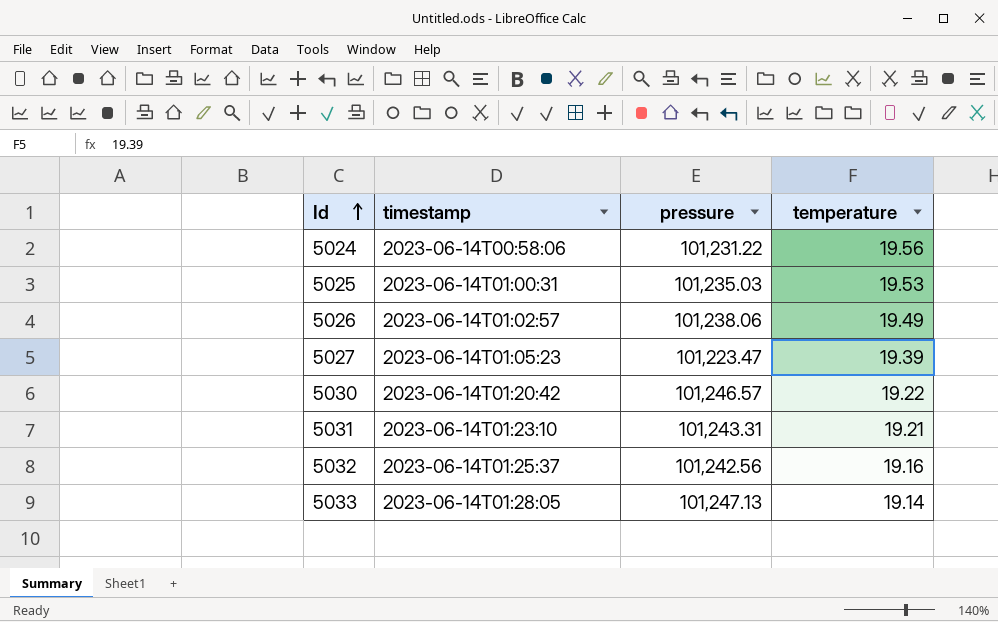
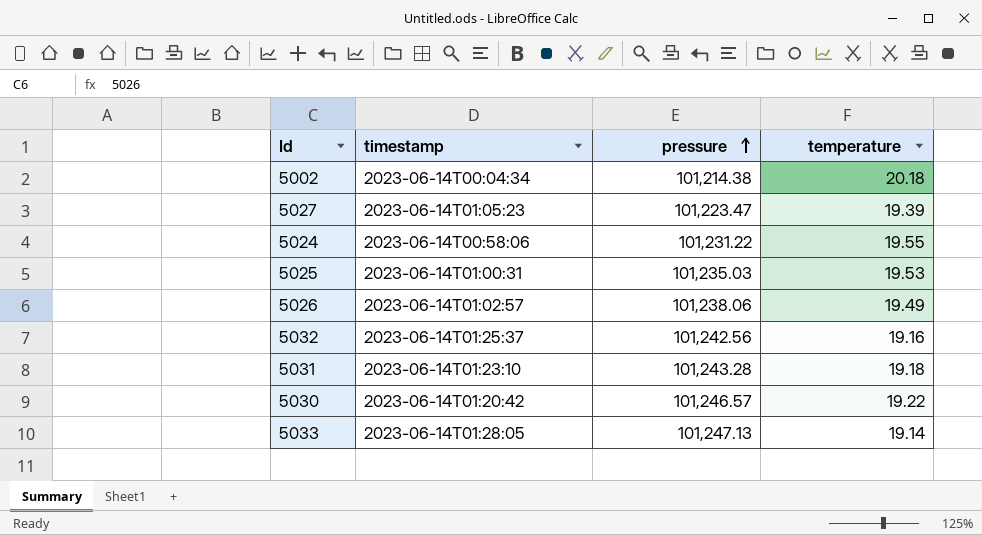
row order: Id ascending -> pressure ascending
row 5002: none -> 2023-06-14T00:04:34 | 101,214.38 | 20.18
5024 | temperature: 19.56 -> 19.55
5031 | pressure: 101,243.31 -> 101,243.28
5031 | temperature: 19.21 -> 19.18

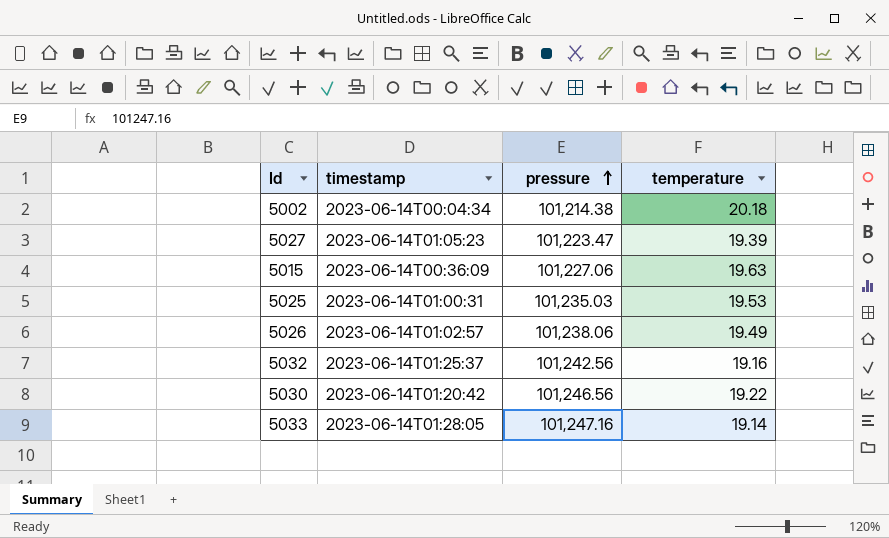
row 5024: 2023-06-14T00:58:06 | 101,231.22 | 19.55 -> none
row 5031: 2023-06-14T01:23:10 | 101,243.28 | 19.18 -> none
row 5015: none -> 2023-06-14T00:36:09 | 101,227.06 | 19.63
5030 | pressure: 101,246.57 -> 101,246.56
5033 | pressure: 101,247.13 -> 101,247.16

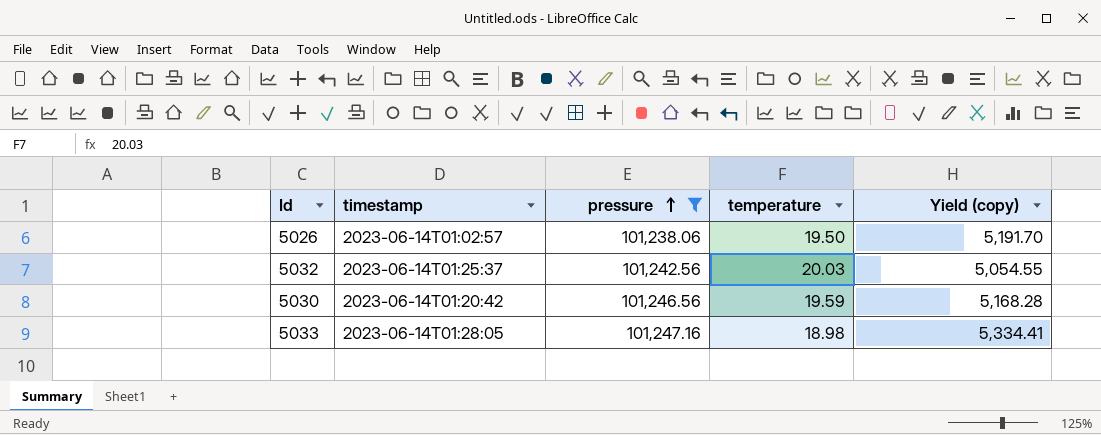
filter: none -> pressure >= 101,238.06
column Yield (copy) | formula: none -> [pressure] / [temperature]
5026 | temperature: 19.49 -> 19.50
5032 | temperature: 19.16 -> 20.03
5030 | temperature: 19.22 -> 19.59
5033 | temperature: 19.14 -> 18.98

